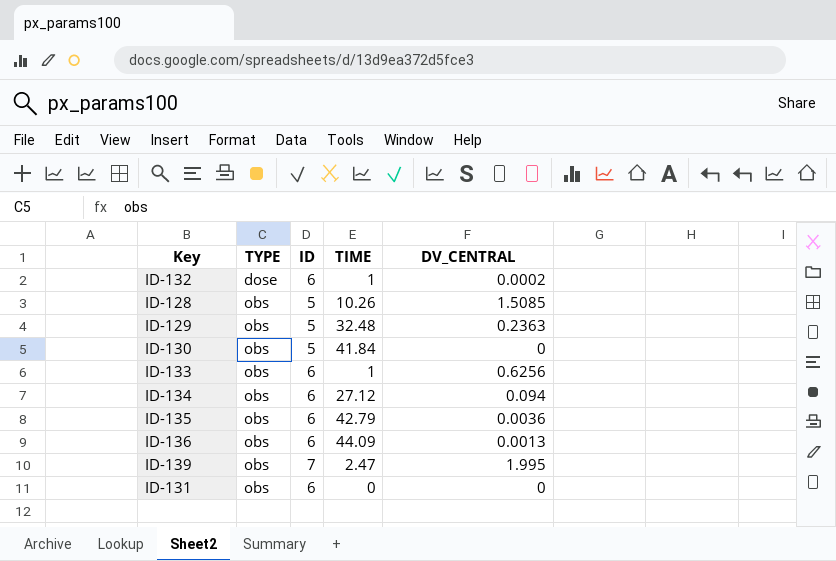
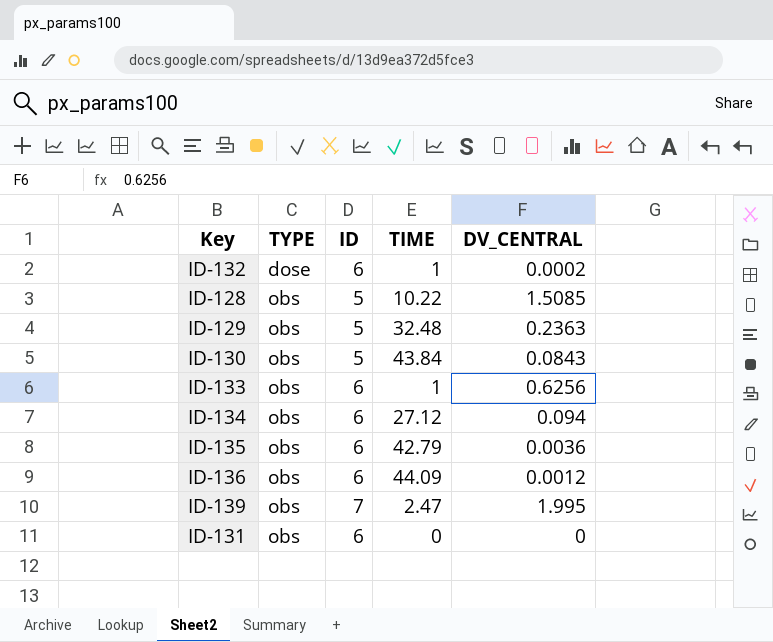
ID-128 | TIME: 10.26 -> 10.22
ID-130 | TIME: 41.84 -> 43.84
ID-130 | DV_CENTRAL: 0 -> 0.0843
ID-136 | DV_CENTRAL: 0.0013 -> 0.0012

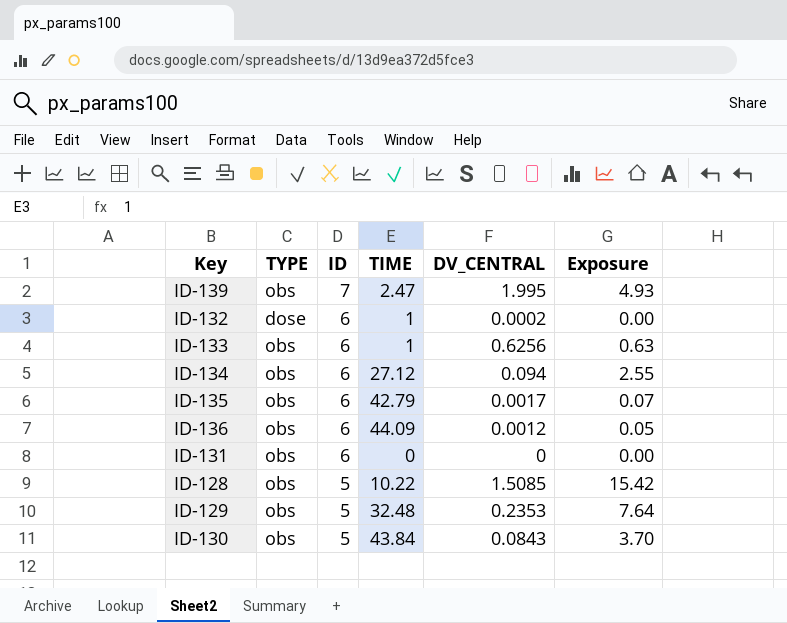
row order: TYPE ascending -> ID descending
column Exposure | formula: none -> [TIME] * [DV_CENTRAL]
ID-135 | DV_CENTRAL: 0.0036 -> 0.0017
ID-129 | DV_CENTRAL: 0.2363 -> 0.2353

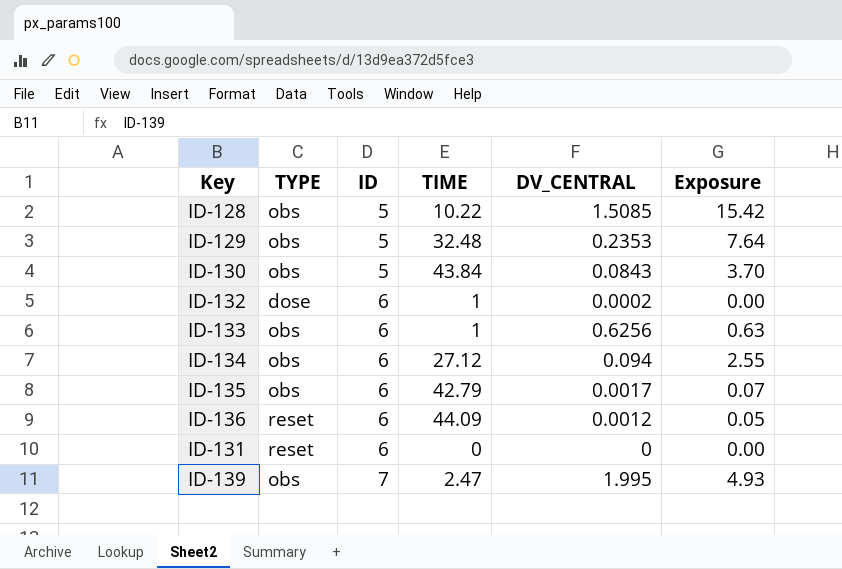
row order: ID descending -> ID ascending
ID-136 | TYPE: obs -> reset
ID-131 | TYPE: obs -> reset

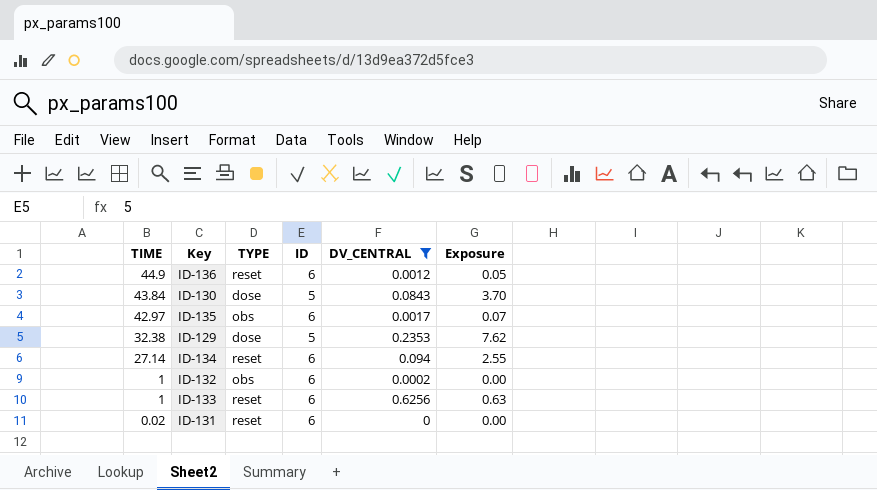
filter: none -> DV_CENTRAL <= 0.6256
row order: ID ascending -> TIME descending
column TIME | position: 4 -> 1
ID-136 | TIME: 44.09 -> 44.9
ID-130 | TYPE: obs -> dose
ID-135 | TIME: 42.79 -> 42.97
ID-129 | TIME: 32.48 -> 32.38
ID-129 | TYPE: obs -> dose
ID-129 | Exposure: 7.64 -> 7.62
ID-134 | TIME: 27.12 -> 27.14
ID-134 | TYPE: obs -> reset
ID-132 | TYPE: dose -> obs
ID-133 | TYPE: obs -> reset
ID-131 | TIME: 0 -> 0.02

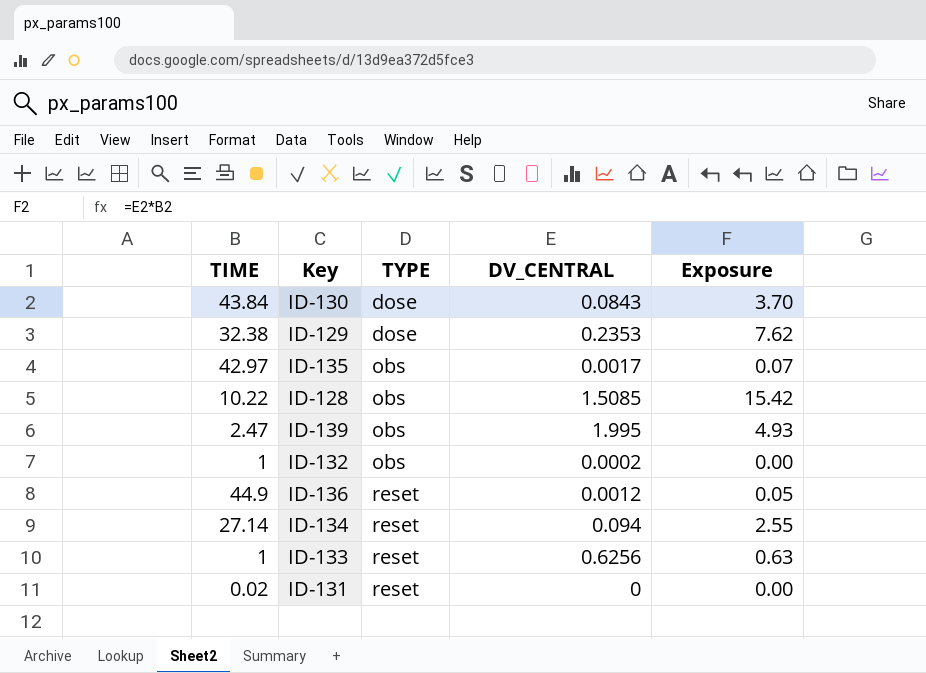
filter: DV_CENTRAL <= 0.6256 -> none
row order: TIME descending -> TYPE ascending
column ID | position: 4 -> none

